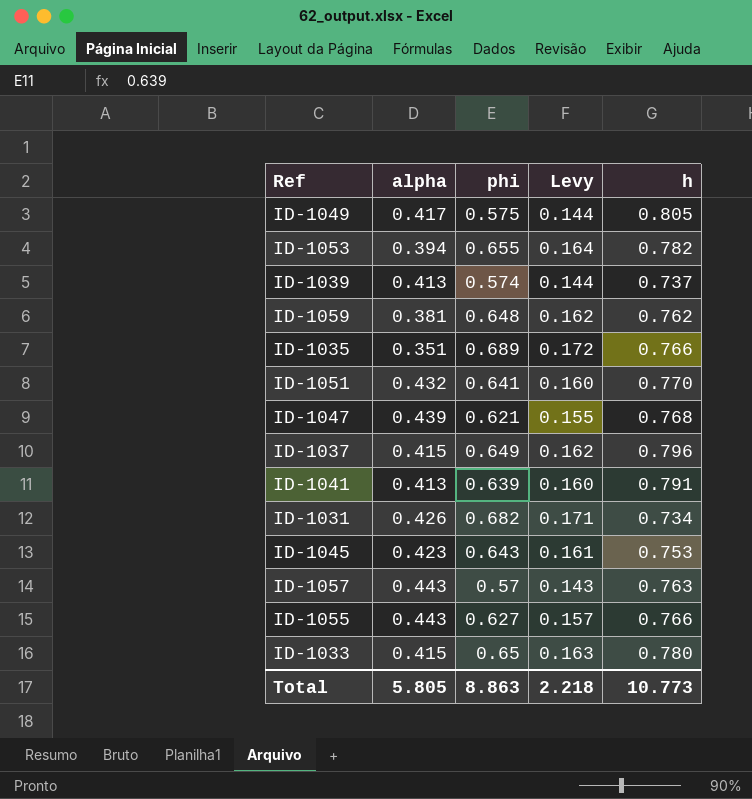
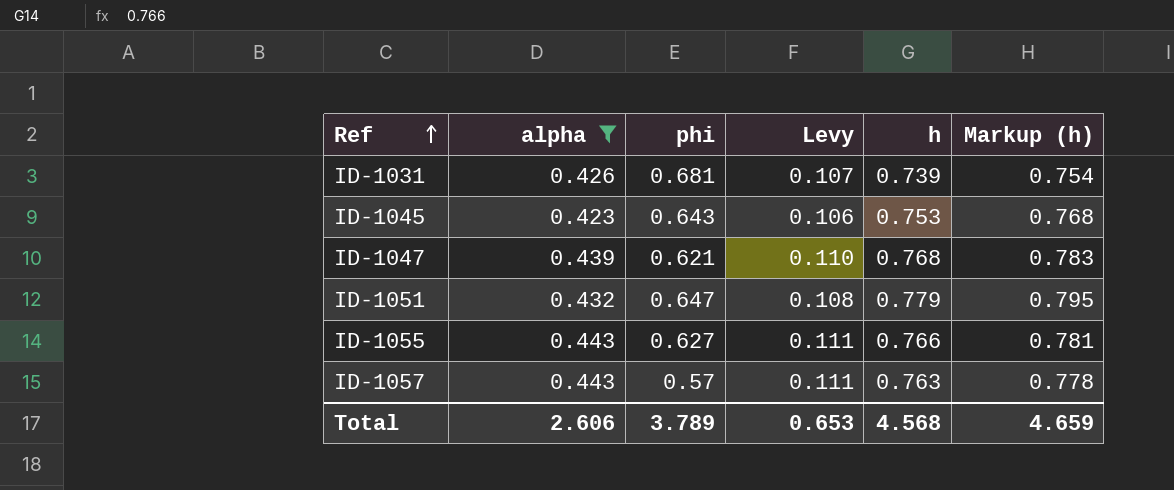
filter: none -> alpha >= 0.423
row order: none -> Ref ascending
column Levy | formula: [phi] * 0.25 -> [alpha] * 0.25
column Markup (h) | formula: none -> [h] * 1.02
ID-1031 | phi: 0.682 -> 0.681
ID-1031 | h: 0.734 -> 0.739
ID-1051 | phi: 0.641 -> 0.647
ID-1051 | h: 0.770 -> 0.779
Total | alpha: 5.805 -> 2.606
Total | phi: 8.863 -> 3.789
Total | Levy: 2.218 -> 0.653
Total | h: 10.773 -> 4.568

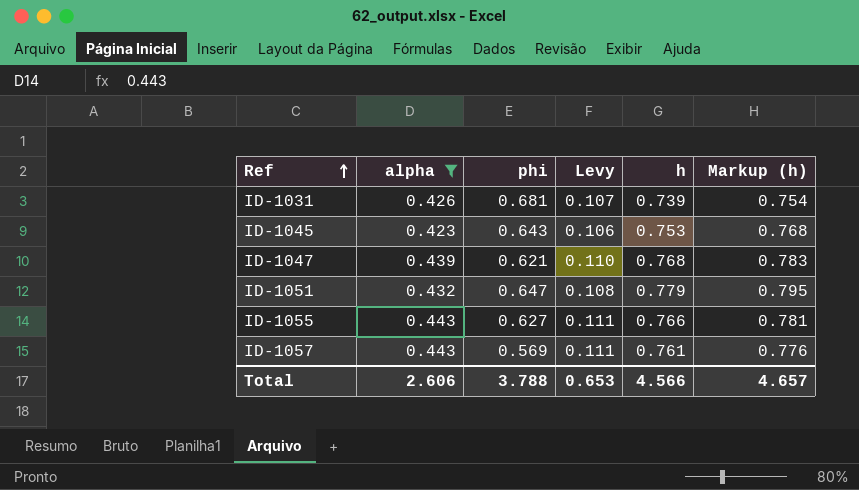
ID-1057 | phi: 0.57 -> 0.569
ID-1057 | h: 0.763 -> 0.761
ID-1057 | Markup (h): 0.778 -> 0.776
Total | phi: 3.789 -> 3.788
Total | h: 4.568 -> 4.566
Total | Markup (h): 4.659 -> 4.657

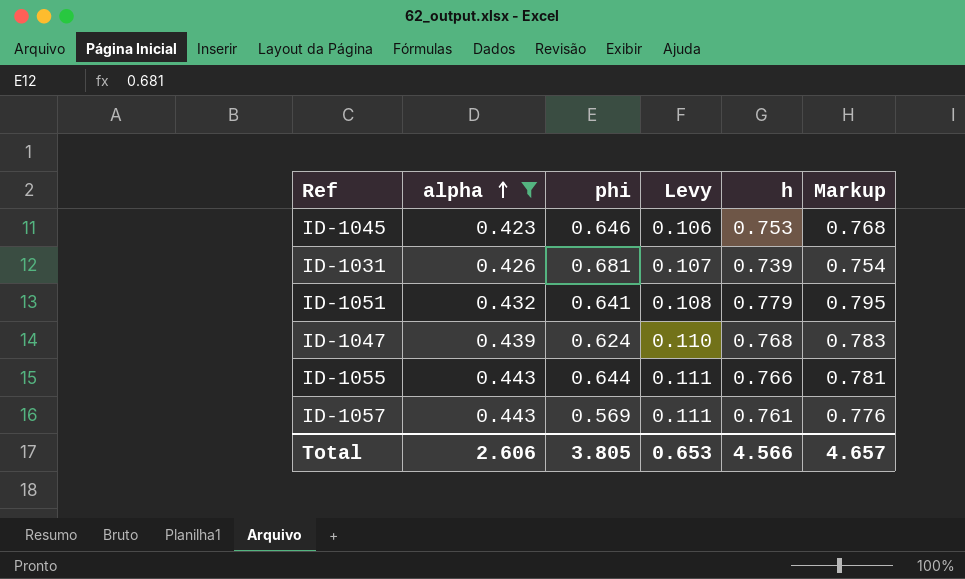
row order: Ref ascending -> alpha ascending
column name: Markup (h) -> Markup
ID-1045 | phi: 0.643 -> 0.646
ID-1051 | phi: 0.647 -> 0.641
ID-1047 | phi: 0.621 -> 0.624
ID-1055 | phi: 0.627 -> 0.644
Total | phi: 3.788 -> 3.805

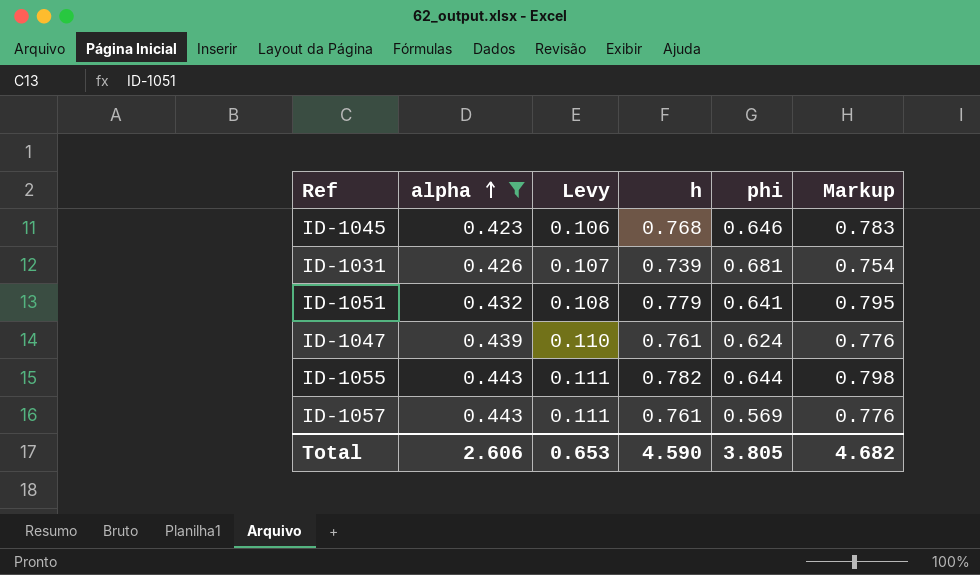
column phi | position: 3 -> 5
ID-1045 | h: 0.753 -> 0.768
ID-1045 | Markup: 0.768 -> 0.783
ID-1047 | h: 0.768 -> 0.761
ID-1047 | Markup: 0.783 -> 0.776
ID-1055 | h: 0.766 -> 0.782
ID-1055 | Markup: 0.781 -> 0.798
Total | h: 4.566 -> 4.590
Total | Markup: 4.657 -> 4.682

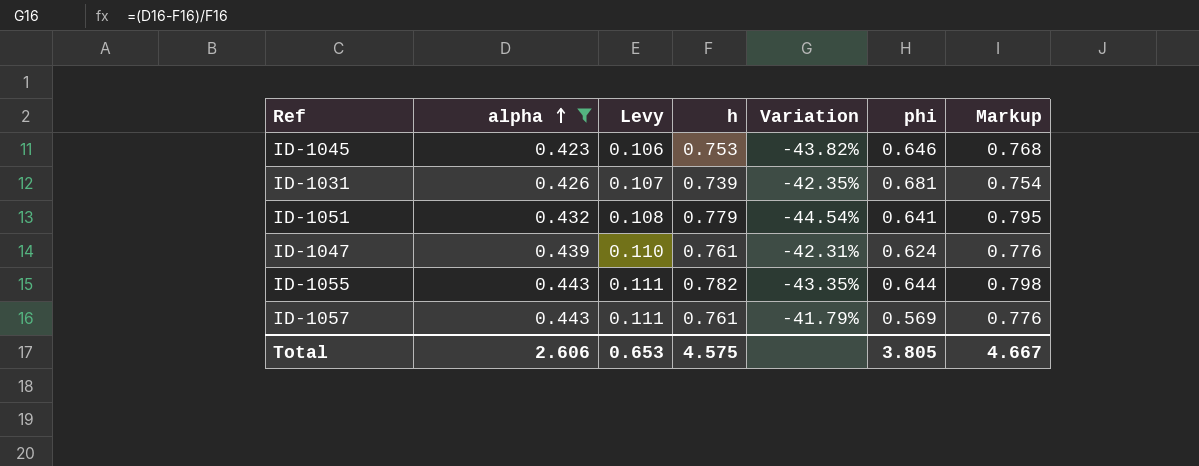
column Variation | formula: none -> ([alpha] - [h]) / [h]
ID-1045 | h: 0.768 -> 0.753
ID-1045 | Markup: 0.783 -> 0.768
Total | h: 4.590 -> 4.575
Total | Markup: 4.682 -> 4.667

